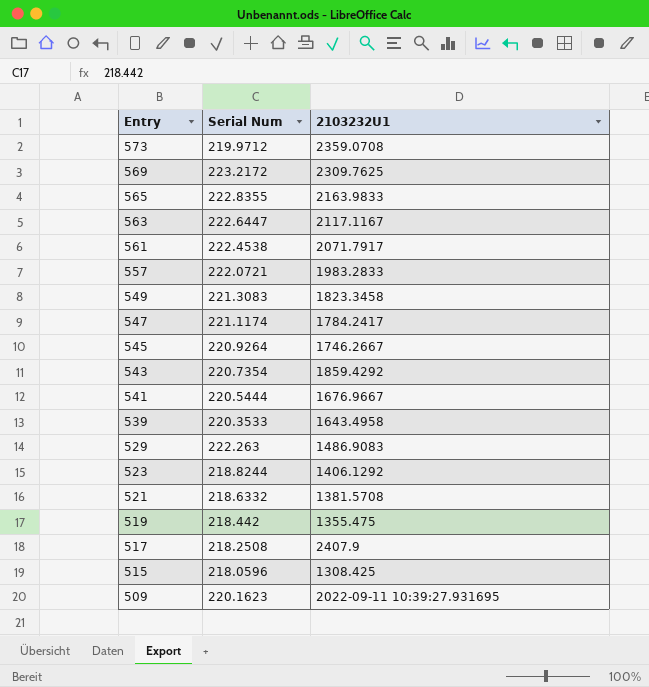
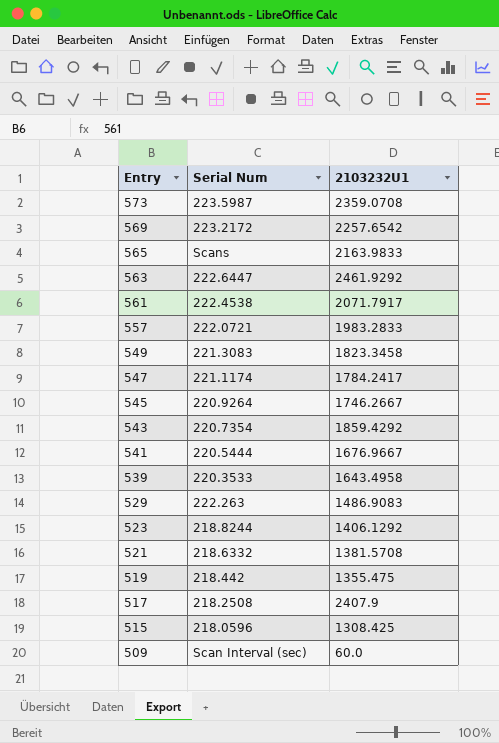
573 | Serial Num: 219.9712 -> 223.5987
569 | 2103232U1: 2309.7625 -> 2257.6542
565 | Serial Num: 222.8355 -> Scans
563 | 2103232U1: 2117.1167 -> 2461.9292
509 | Serial Num: 220.1623 -> Scan Interval (sec)
509 | 2103232U1: 2022-09-11 10:39:27.931695 -> 60.0

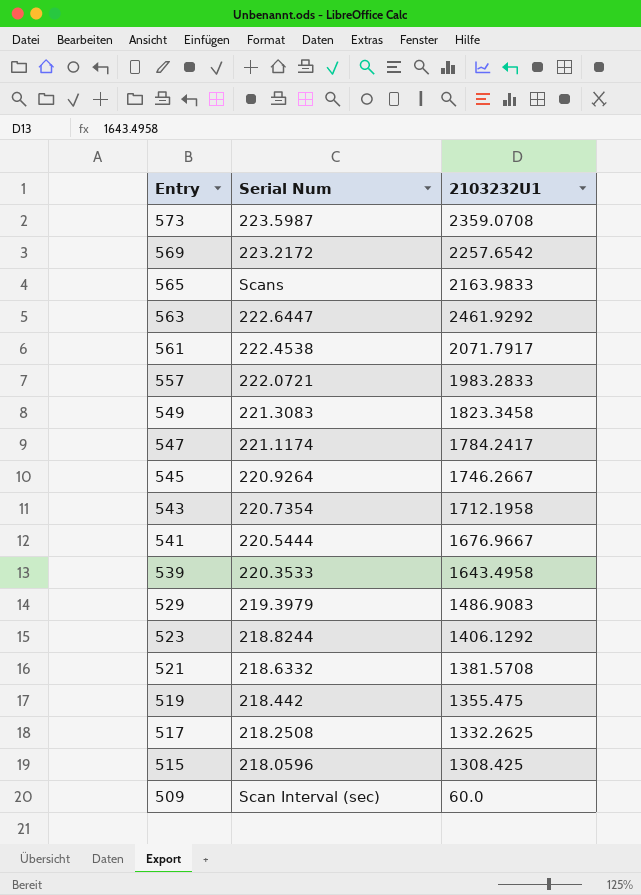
543 | 2103232U1: 1859.4292 -> 1712.1958
529 | Serial Num: 222.263 -> 219.3979
517 | 2103232U1: 2407.9 -> 1332.2625

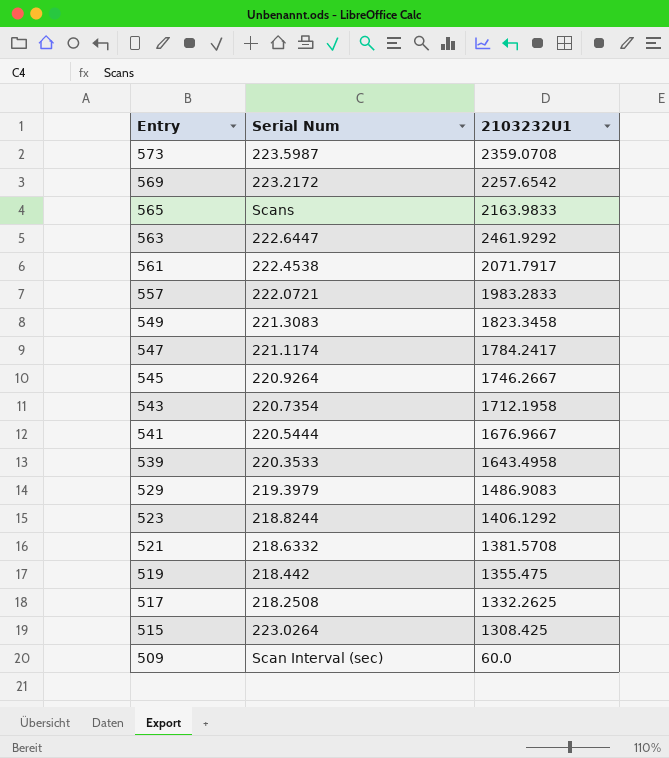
515 | Serial Num: 218.0596 -> 223.0264

